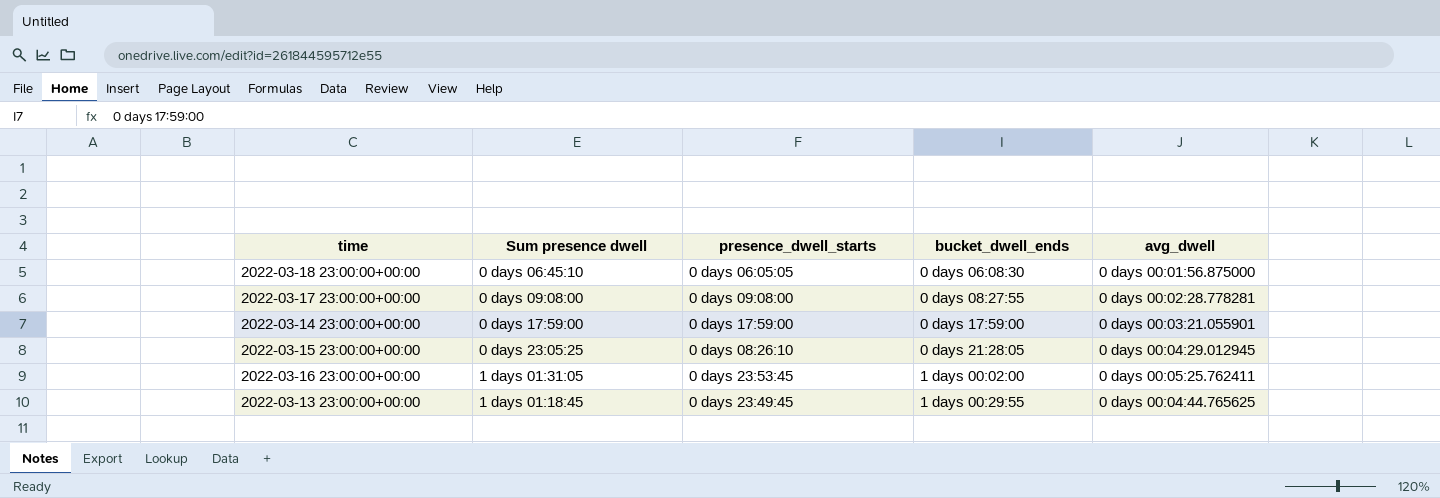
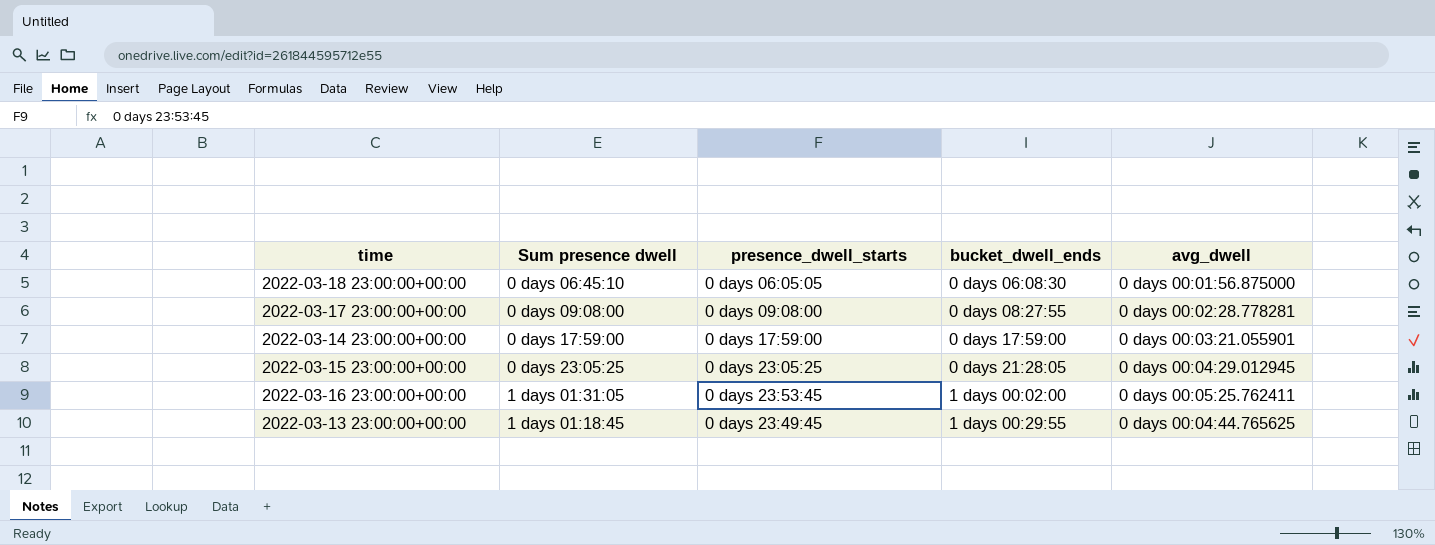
2022-03-15 23:00:00+00:00 | presence_dwell_starts: 0 days 08:26:10 -> 0 days 23:05:25

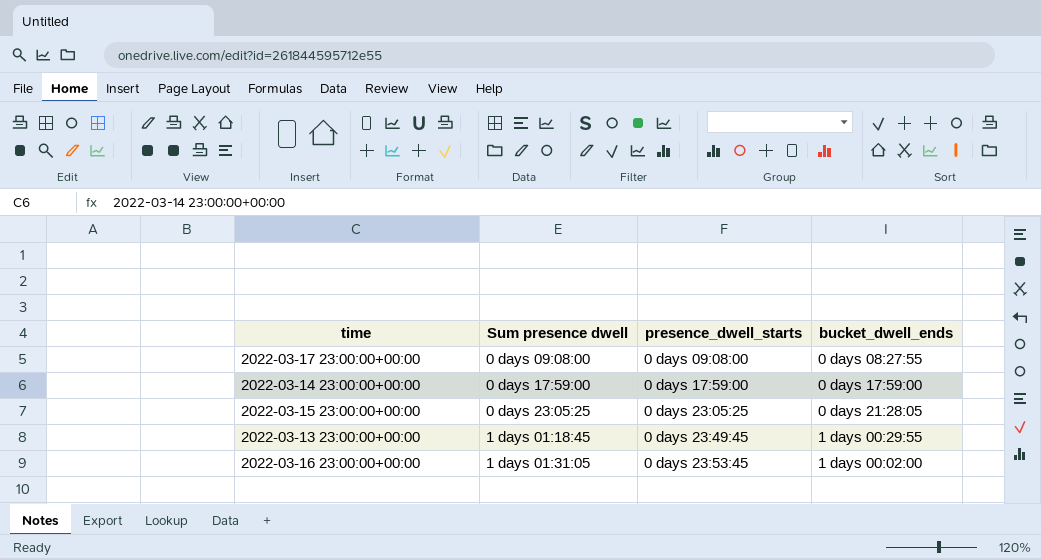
row order: bucket_dwell_ends ascending -> Sum presence dwell ascending
column avg_dwell | position: 5 -> none
row 2022-03-18 23:00:00+00:00: 0 days 06:45:10 | 0 days 06:05:05 | 0 days 06:08:30 | 0 days 00:01:56.875000 -> none

